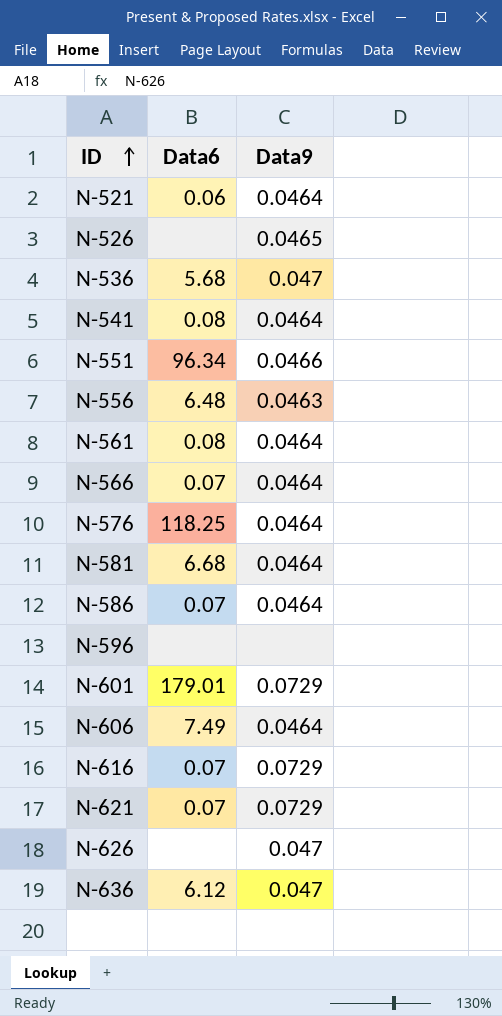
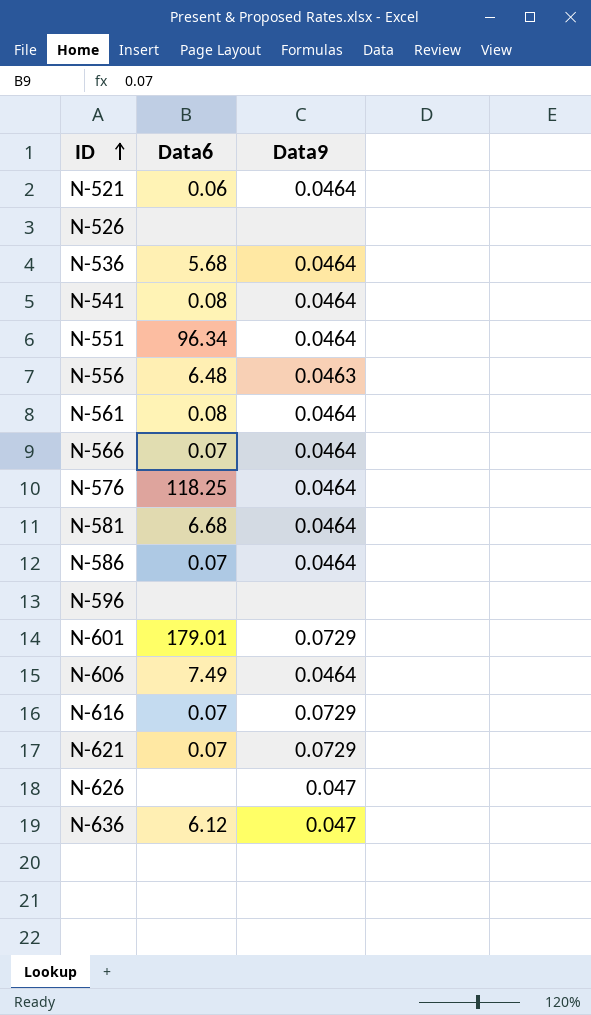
N-526 | Data9: 0.0465 -> none
N-536 | Data9: 0.047 -> 0.0464
N-551 | Data9: 0.0466 -> 0.0464

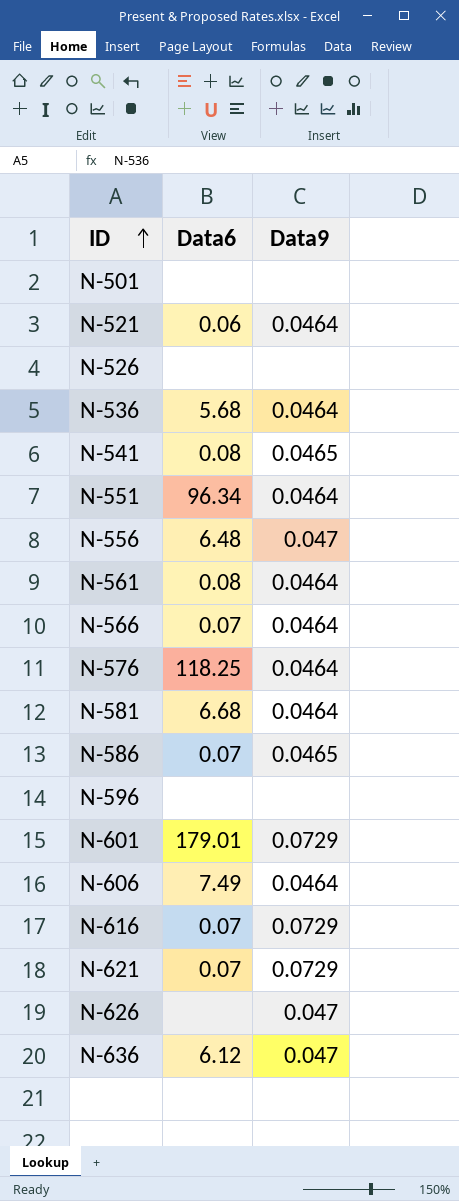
row N-501: none -> none | none
N-541 | Data9: 0.0464 -> 0.0465
N-556 | Data9: 0.0463 -> 0.047
N-586 | Data9: 0.0464 -> 0.0465

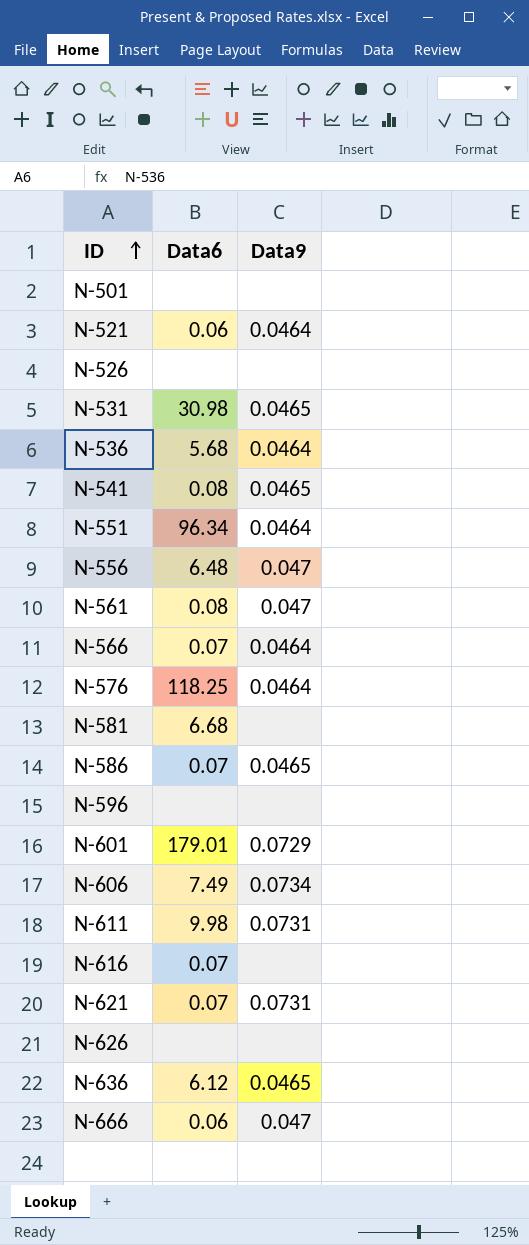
row N-531: none -> 30.98 | 0.0465
N-561 | Data9: 0.0464 -> 0.047
N-581 | Data9: 0.0464 -> none
N-606 | Data9: 0.0464 -> 0.0734
row N-611: none -> 9.98 | 0.0731
N-616 | Data9: 0.0729 -> none
N-621 | Data9: 0.0729 -> 0.0731
N-626 | Data9: 0.047 -> none
N-636 | Data9: 0.047 -> 0.0465
row N-666: none -> 0.06 | 0.047

